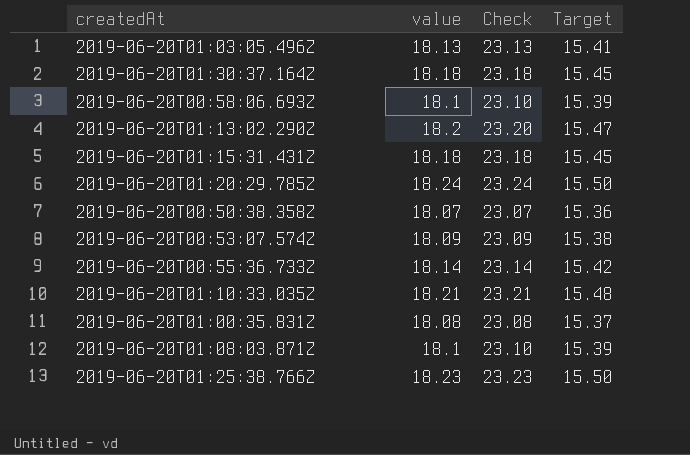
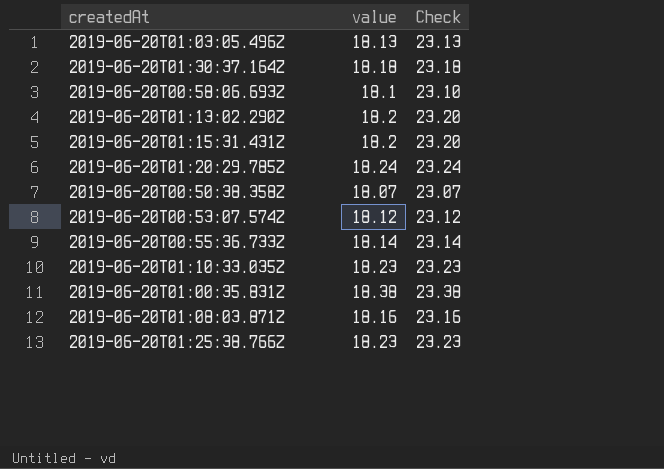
column Target | formula: [value] * 0.85 -> none
2019-06-20T01:15:31.431Z | value: 18.18 -> 18.2
2019-06-20T01:15:31.431Z | Check: 23.18 -> 23.20
2019-06-20T00:53:07.574Z | value: 18.09 -> 18.12
2019-06-20T00:53:07.574Z | Check: 23.09 -> 23.12
2019-06-20T01:10:33.035Z | value: 18.21 -> 18.23
2019-06-20T01:10:33.035Z | Check: 23.21 -> 23.23
2019-06-20T01:00:35.831Z | value: 18.08 -> 18.38
2019-06-20T01:00:35.831Z | Check: 23.08 -> 23.38
2019-06-20T01:08:03.871Z | value: 18.1 -> 18.16
2019-06-20T01:08:03.871Z | Check: 23.10 -> 23.16

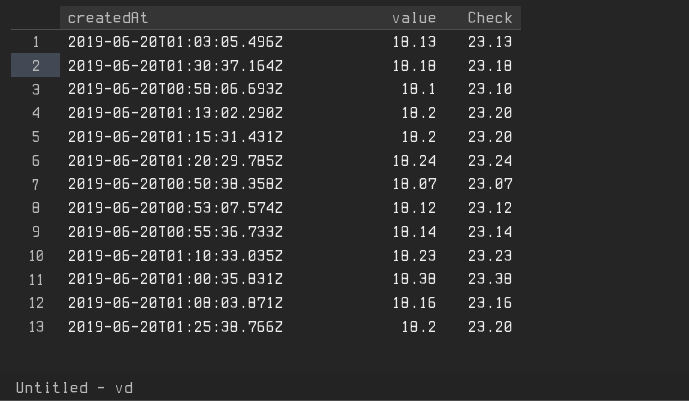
2019-06-20T01:25:38.766Z | value: 18.23 -> 18.2
2019-06-20T01:25:38.766Z | Check: 23.23 -> 23.20

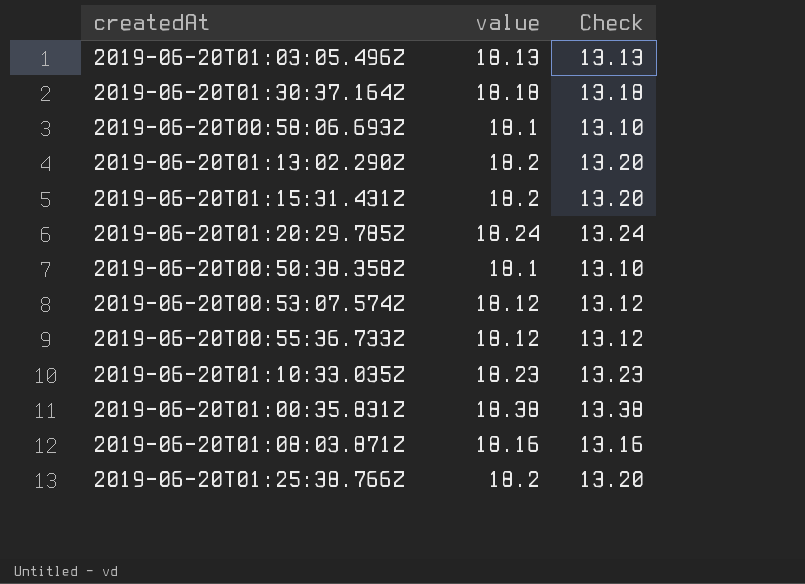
column Check | formula: [value] + 5 -> [value] - 5
2019-06-20T00:50:38.358Z | value: 18.07 -> 18.1
2019-06-20T00:55:36.733Z | value: 18.14 -> 18.12

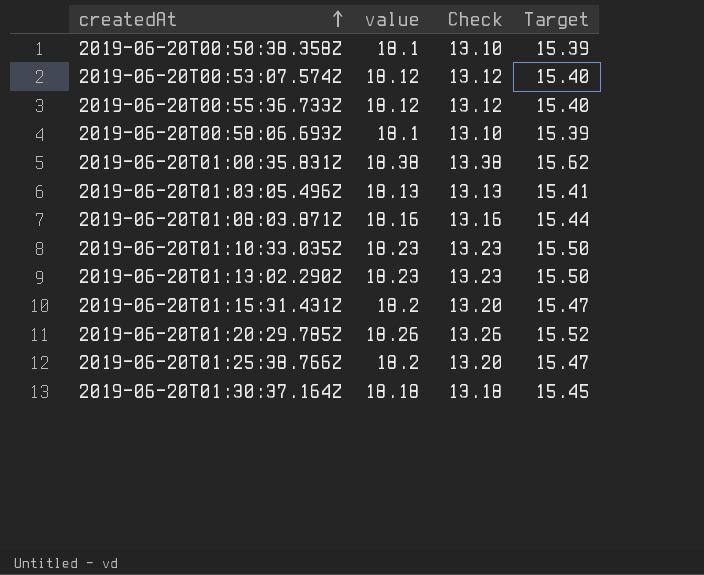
row order: none -> createdAt ascending
column Target | formula: none -> [value] * 0.85
2019-06-20T01:13:02.290Z | value: 18.2 -> 18.23
2019-06-20T01:13:02.290Z | Check: 13.20 -> 13.23
2019-06-20T01:20:29.785Z | value: 18.24 -> 18.26
2019-06-20T01:20:29.785Z | Check: 13.24 -> 13.26

